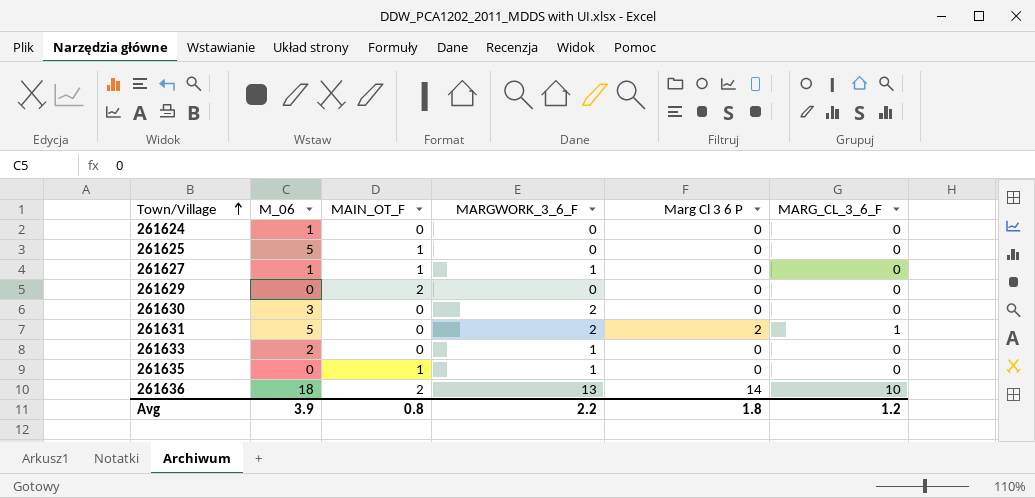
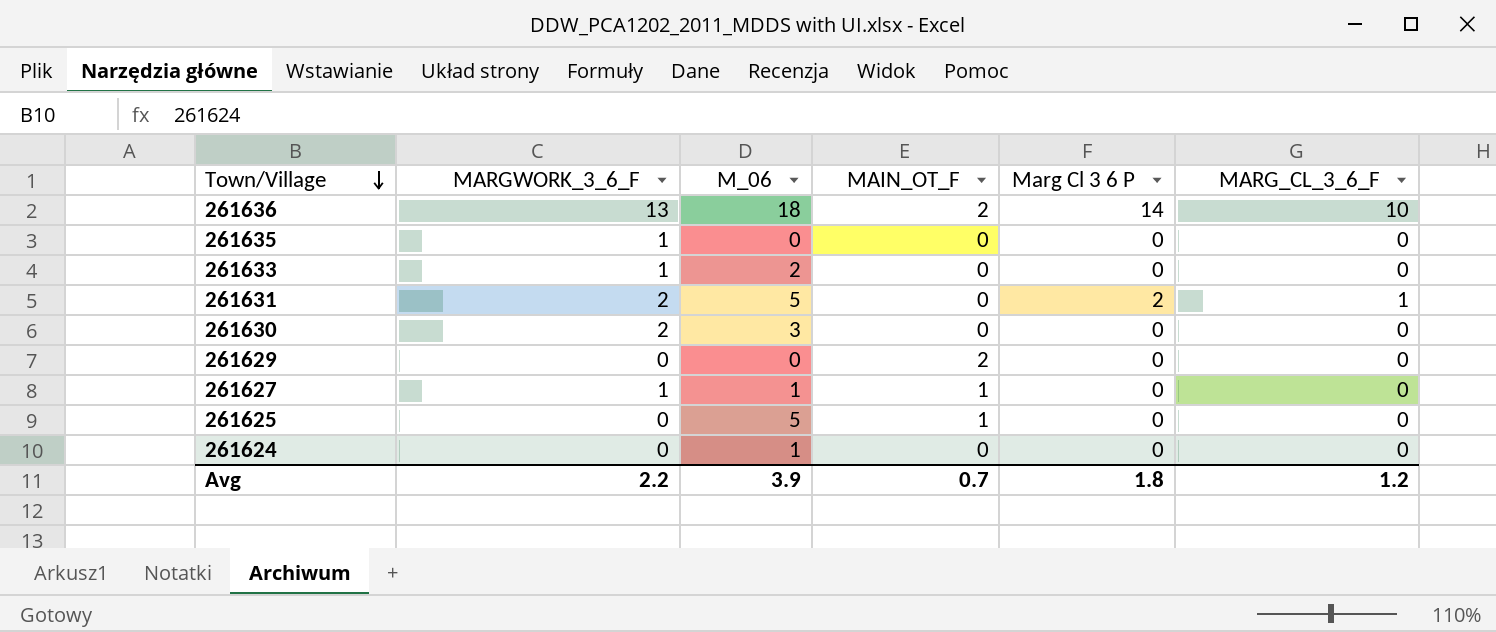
row order: Town/Village ascending -> Town/Village descending
column MARGWORK_3_6_F | position: 4 -> 2
261635 | MAIN_OT_F: 1 -> 0
Avg | MAIN_OT_F: 0.8 -> 0.7

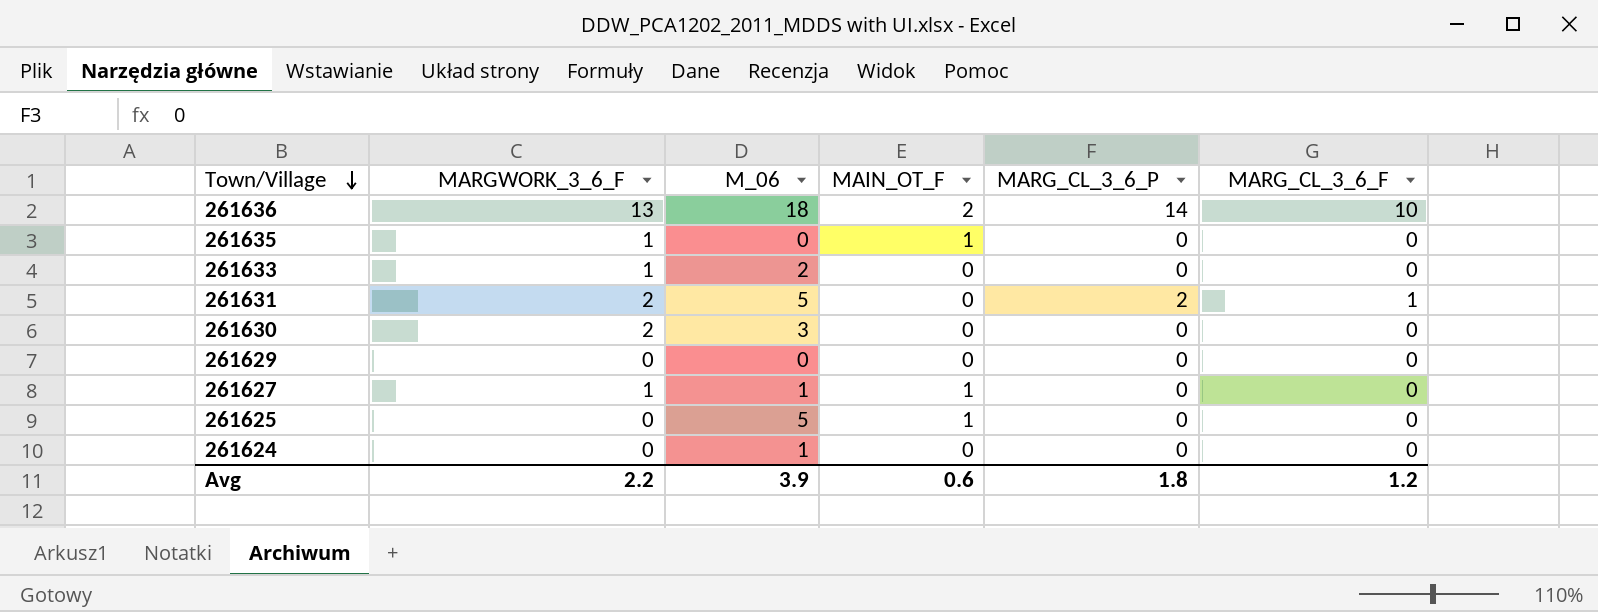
column name: Marg Cl 3 6 P -> MARG_CL_3_6_P
261635 | MAIN_OT_F: 0 -> 1
261629 | MAIN_OT_F: 2 -> 0
Avg | MAIN_OT_F: 0.7 -> 0.6

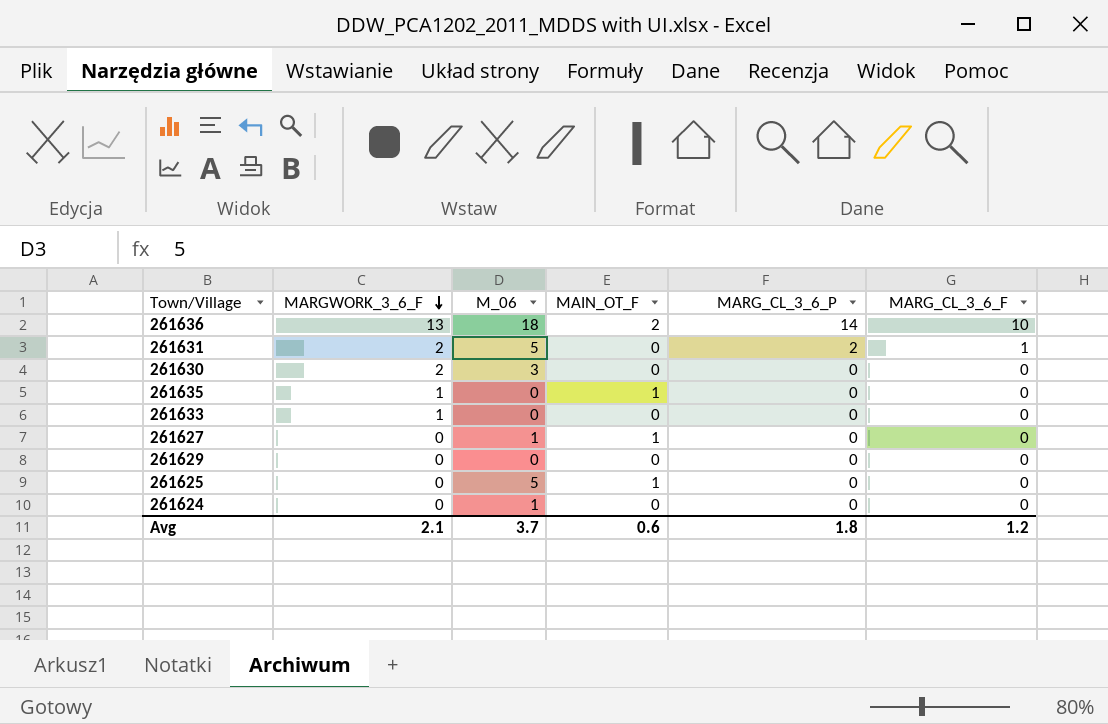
row order: Town/Village descending -> MARGWORK_3_6_F descending
261633 | M_06: 2 -> 0
261627 | MARGWORK_3_6_F: 1 -> 0
Avg | MARGWORK_3_6_F: 2.2 -> 2.1
Avg | M_06: 3.9 -> 3.7

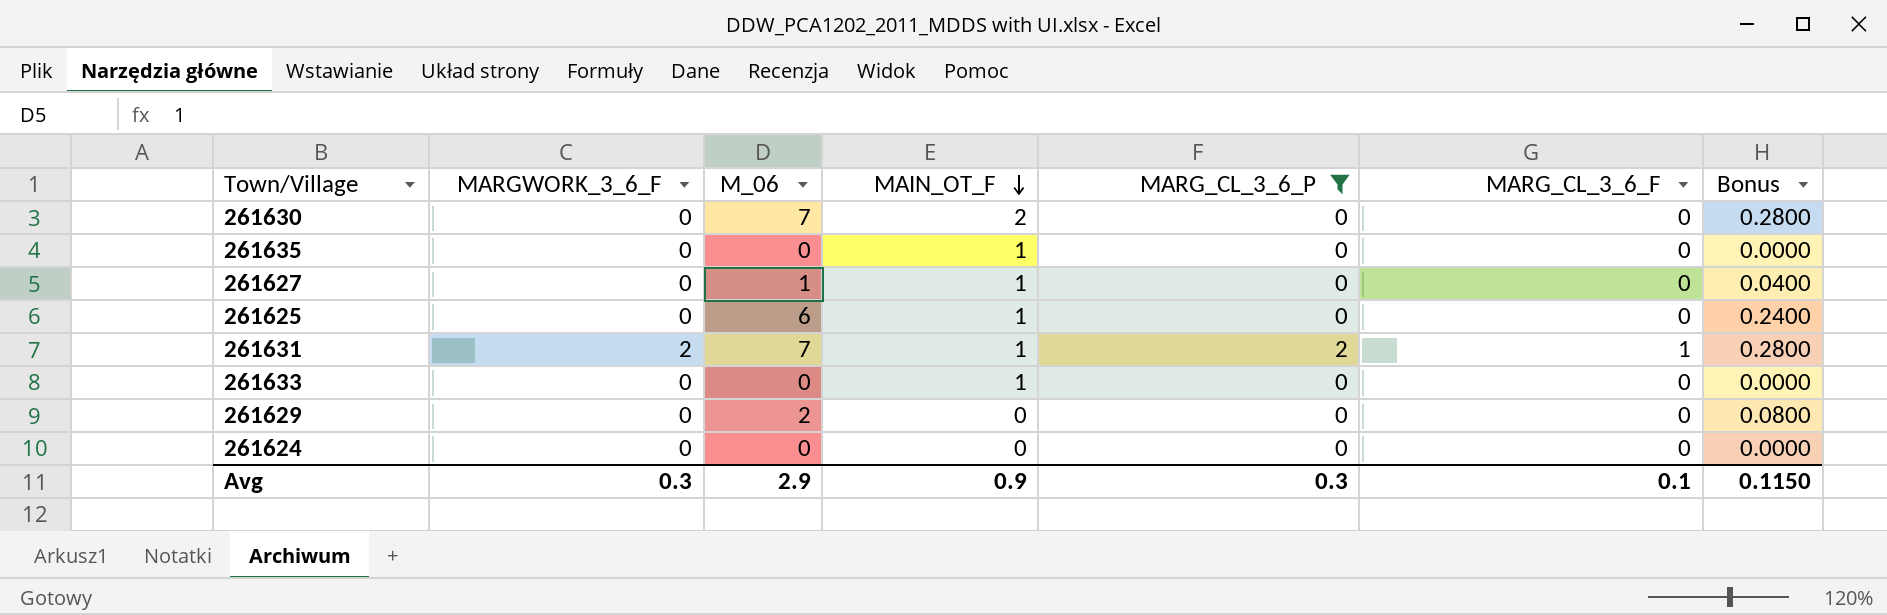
filter: none -> MARG_CL_3_6_P != 14
row order: MARGWORK_3_6_F descending -> MAIN_OT_F descending
column Bonus | formula: none -> [M_06] * 0.04
261630 | MARGWORK_3_6_F: 2 -> 0
261630 | M_06: 3 -> 7
261630 | MAIN_OT_F: 0 -> 2
261635 | MARGWORK_3_6_F: 1 -> 0
261625 | M_06: 5 -> 6
261631 | M_06: 5 -> 7
261631 | MAIN_OT_F: 0 -> 1
261633 | MARGWORK_3_6_F: 1 -> 0
261633 | MAIN_OT_F: 0 -> 1
261629 | M_06: 0 -> 2
261624 | M_06: 1 -> 0
Avg | MARGWORK_3_6_F: 2.1 -> 0.3
Avg | M_06: 3.7 -> 2.9
Avg | MAIN_OT_F: 0.6 -> 0.9
Avg | MARG_CL_3_6_P: 1.8 -> 0.3
Avg | MARG_CL_3_6_F: 1.2 -> 0.1

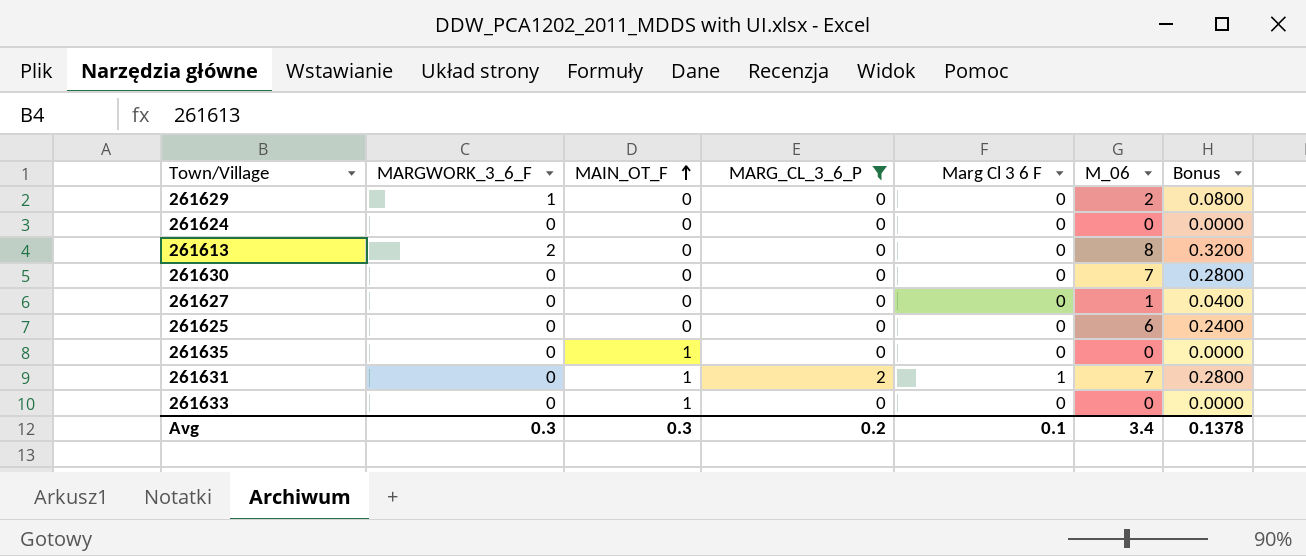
row order: MAIN_OT_F descending -> MAIN_OT_F ascending
column name: MARG_CL_3_6_F -> Marg Cl 3 6 F
column M_06 | position: 3 -> 6
261629 | MARGWORK_3_6_F: 0 -> 1
row 261613: none -> 2 | 0 | 0 | 0 | 8 | 0.3200
261630 | MAIN_OT_F: 2 -> 0
261627 | MAIN_OT_F: 1 -> 0
261625 | MAIN_OT_F: 1 -> 0
261631 | MARGWORK_3_6_F: 2 -> 0
Avg | MAIN_OT_F: 0.9 -> 0.3
Avg | MARG_CL_3_6_P: 0.3 -> 0.2
Avg | M_06: 2.9 -> 3.4
Avg | Bonus: 0.1150 -> 0.1378

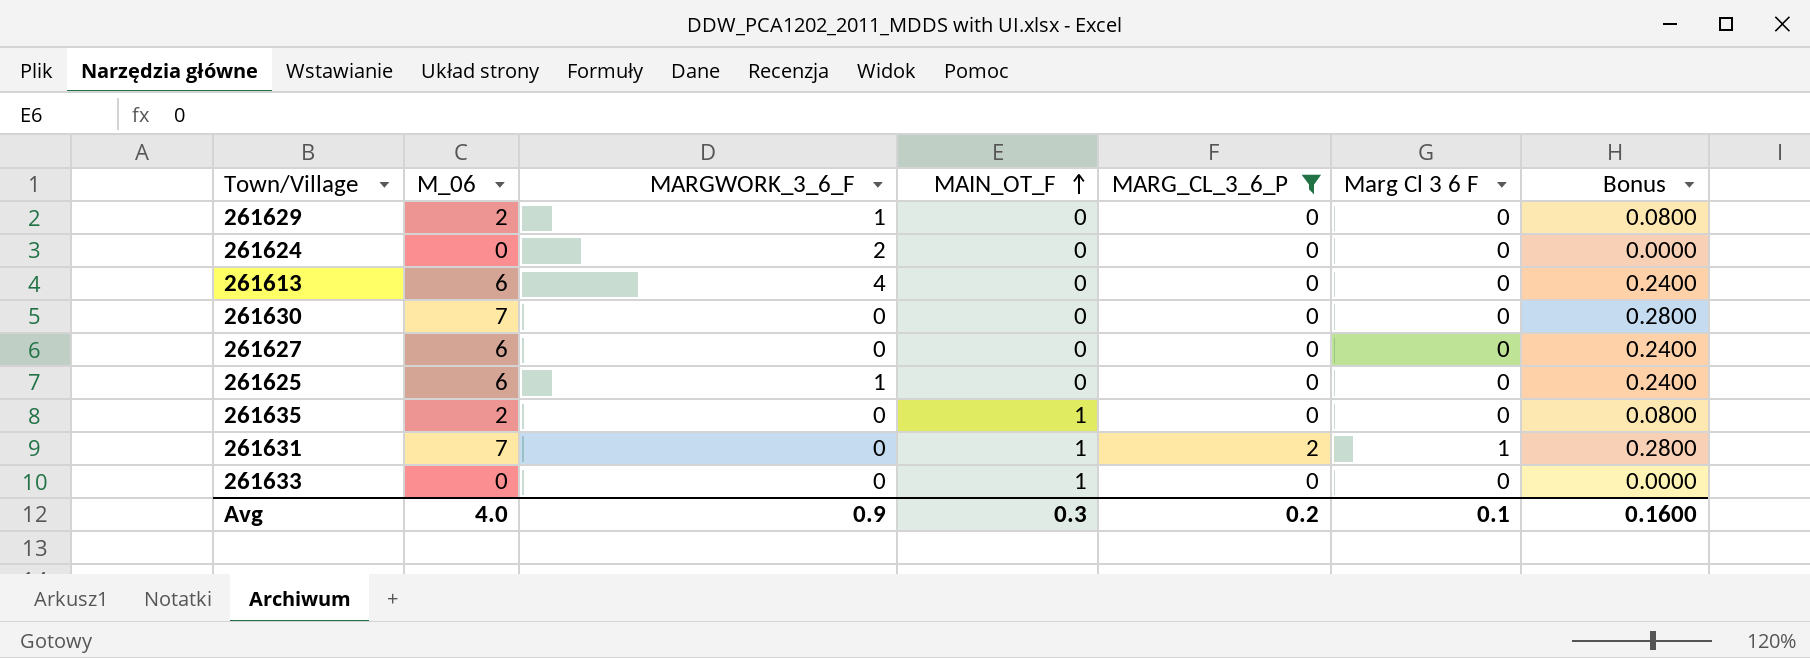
column M_06 | position: 6 -> 2
261624 | MARGWORK_3_6_F: 0 -> 2
261613 | M_06: 8 -> 6
261613 | MARGWORK_3_6_F: 2 -> 4
261613 | Bonus: 0.3200 -> 0.2400
261627 | M_06: 1 -> 6
261627 | Bonus: 0.0400 -> 0.2400
261625 | MARGWORK_3_6_F: 0 -> 1
261635 | M_06: 0 -> 2
261635 | Bonus: 0.0000 -> 0.0800
Avg | M_06: 3.4 -> 4.0
Avg | MARGWORK_3_6_F: 0.3 -> 0.9
Avg | Bonus: 0.1378 -> 0.1600

